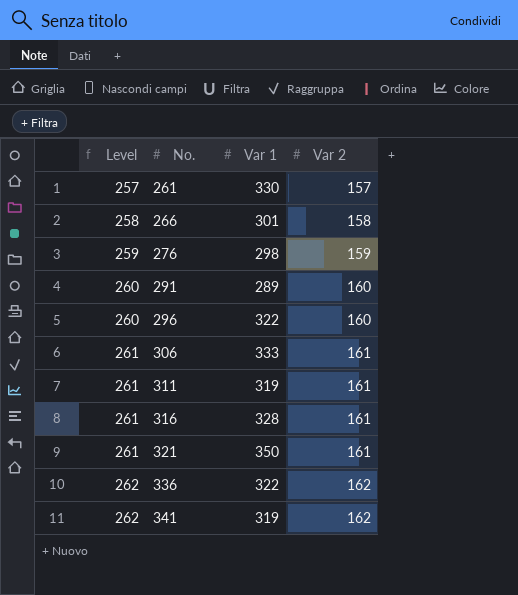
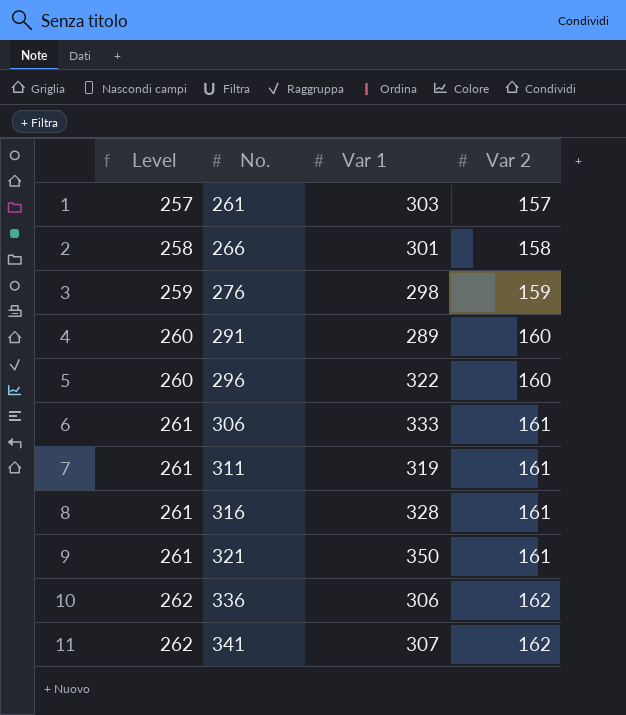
261 | Var 1: 330 -> 303
336 | Var 1: 322 -> 306
341 | Var 1: 319 -> 307

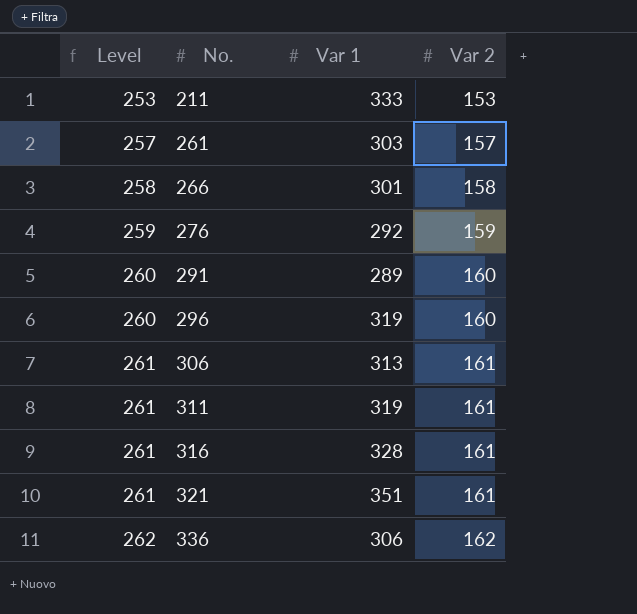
row 341: 262 | 307 | 162 -> none
row 211: none -> 253 | 333 | 153
276 | Var 1: 298 -> 292
296 | Var 1: 322 -> 319
306 | Var 1: 333 -> 313
321 | Var 1: 350 -> 351

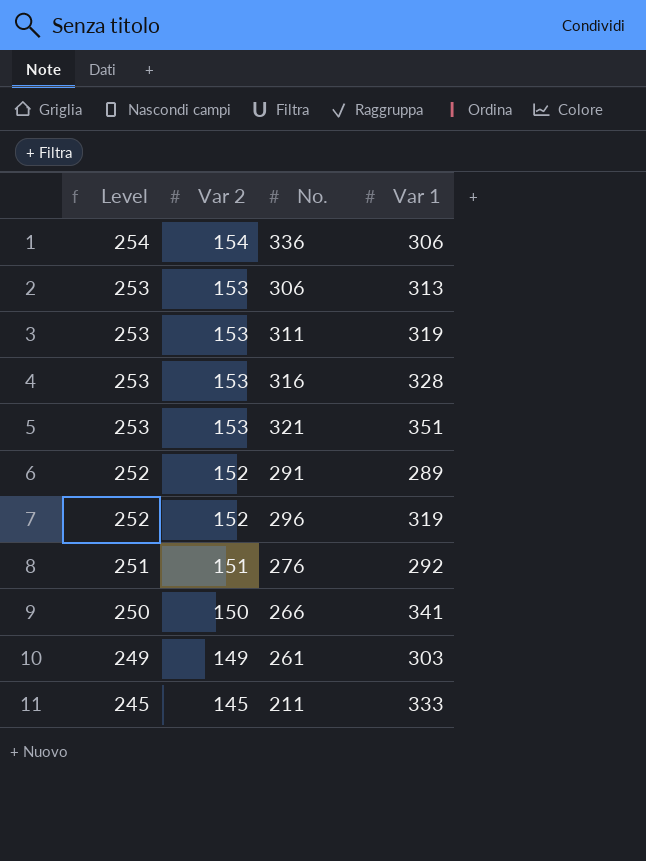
row order: Level ascending -> Level descending
column Var 2 | position: 4 -> 2
336 | Level: 262 -> 254
336 | Var 2: 162 -> 154
306 | Level: 261 -> 253
306 | Var 2: 161 -> 153
311 | Level: 261 -> 253
311 | Var 2: 161 -> 153
316 | Level: 261 -> 253
316 | Var 2: 161 -> 153
321 | Level: 261 -> 253
321 | Var 2: 161 -> 153
291 | Level: 260 -> 252
291 | Var 2: 160 -> 152
296 | Level: 260 -> 252
296 | Var 2: 160 -> 152
276 | Level: 259 -> 251
276 | Var 2: 159 -> 151
266 | Level: 258 -> 250
266 | Var 2: 158 -> 150
266 | Var 1: 301 -> 341
261 | Level: 257 -> 249
261 | Var 2: 157 -> 149
211 | Level: 253 -> 245
211 | Var 2: 153 -> 145

